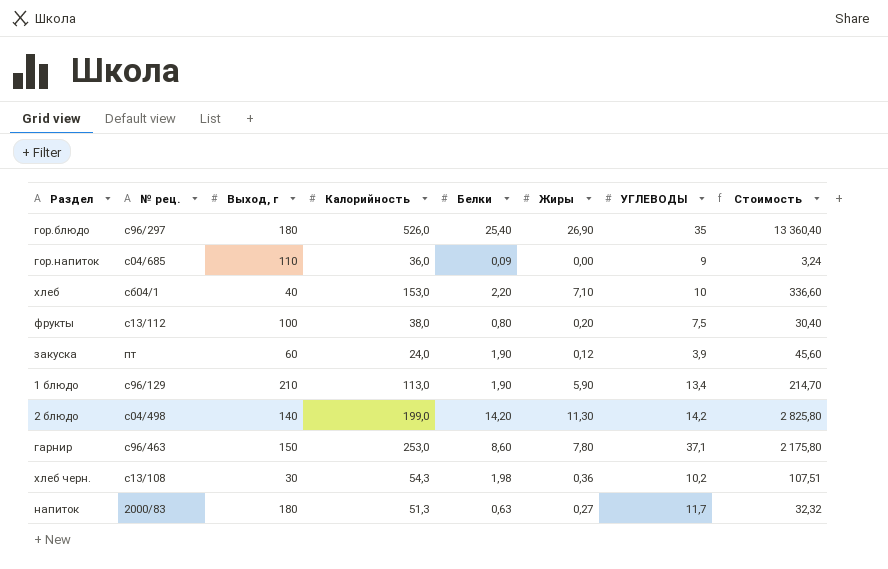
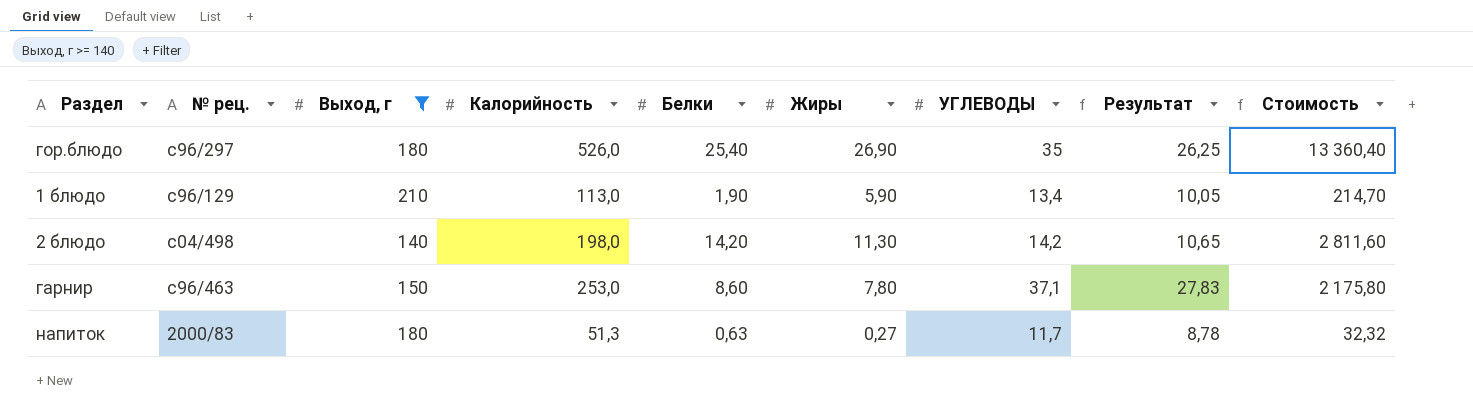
filter: none -> Выход, г >= 140
column Результат | formula: none -> [УГЛЕВОДЫ] * 0,75
2 блюдо | Калорийность: 199,0 -> 198,0
2 блюдо | Стоимость: 2 825,80 -> 2 811,60

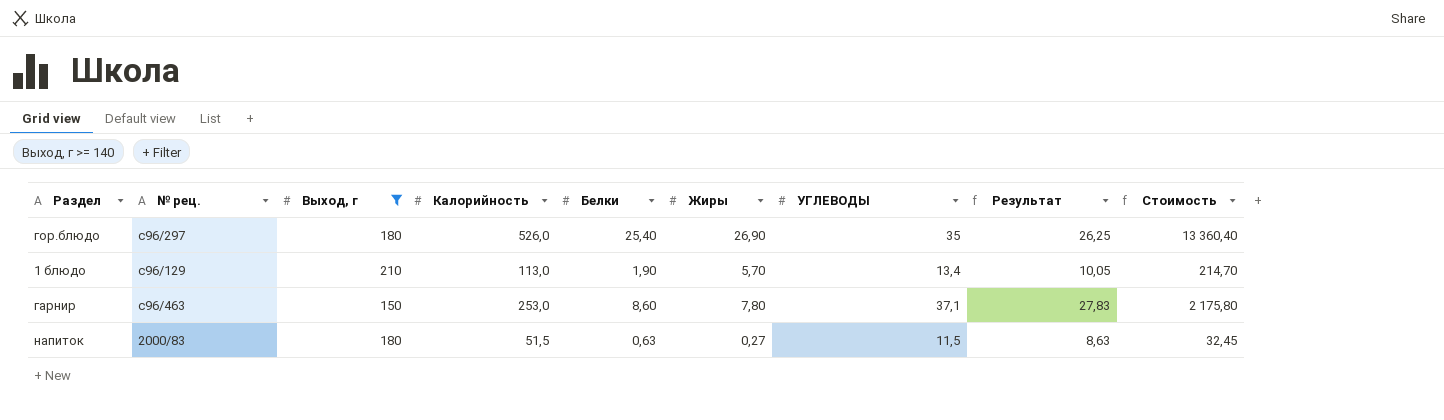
row 2 блюдо: с04/498 | 140 | 198,0 | 14,20 | 11,30 | 14,2 | 10,65 | 2 811,60 -> none
1 блюдо | Жиры: 5,90 -> 5,70
напиток | Калорийность: 51,3 -> 51,5
напиток | УГЛЕВОДЫ: 11,7 -> 11,5
напиток | Результат: 8,78 -> 8,63
напиток | Стоимость: 32,32 -> 32,45

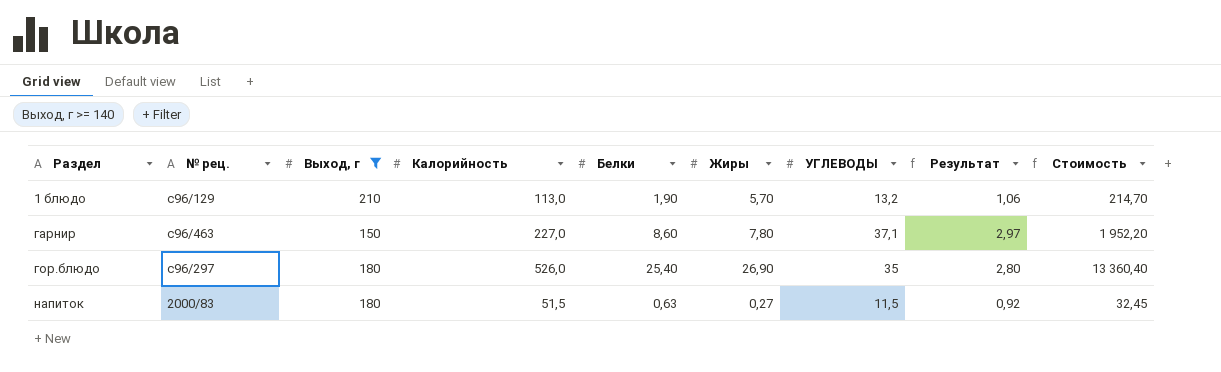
row order: none -> Раздел ascending
column Результат | formula: [УГЛЕВОДЫ] * 0,75 -> [УГЛЕВОДЫ] * 0,08
1 блюдо | УГЛЕВОДЫ: 13,4 -> 13,2
гарнир | Калорийность: 253,0 -> 227,0
гарнир | Стоимость: 2 175,80 -> 1 952,20

